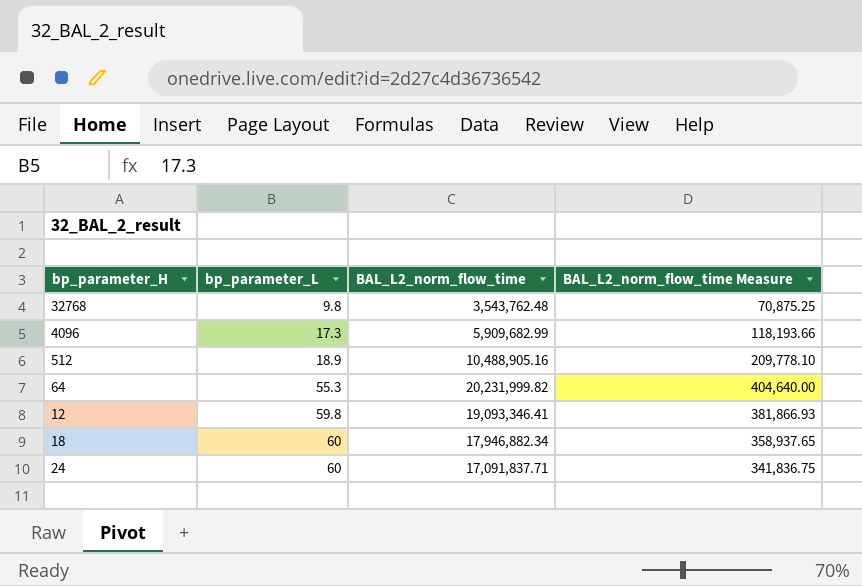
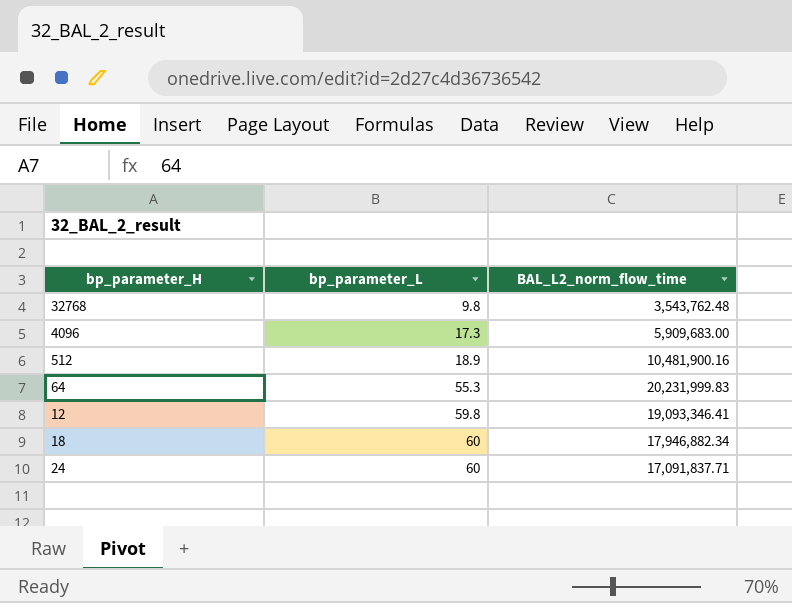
column BAL_L2_norm_flow_time Measure | formula: [BAL_L2_norm_flow_time] * 0.02 -> none
4096 | BAL_L2_norm_flow_time: 5,909,682.99 -> 5,909,683.00
512 | BAL_L2_norm_flow_time: 10,488,905.16 -> 10,481,900.16
64 | BAL_L2_norm_flow_time: 20,231,999.82 -> 20,231,999.83

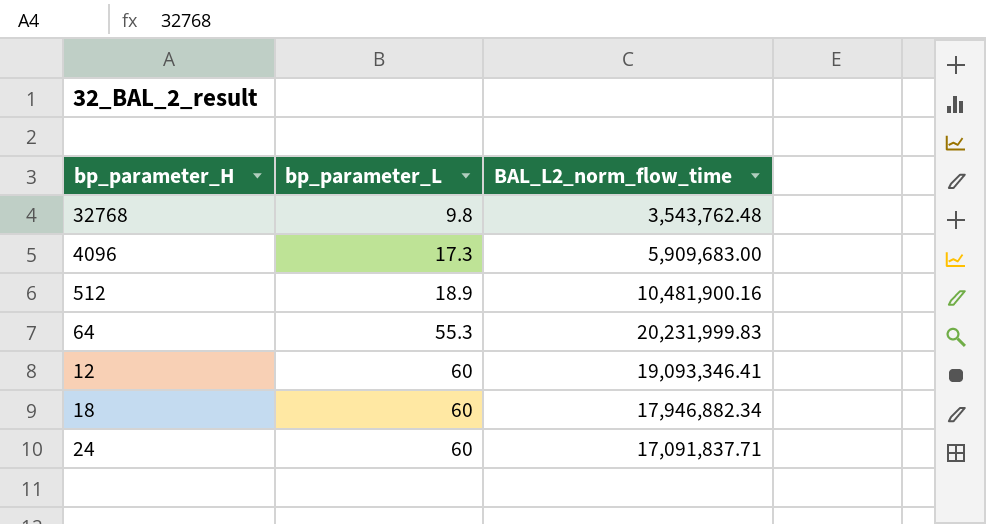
12 | bp_parameter_L: 59.8 -> 60

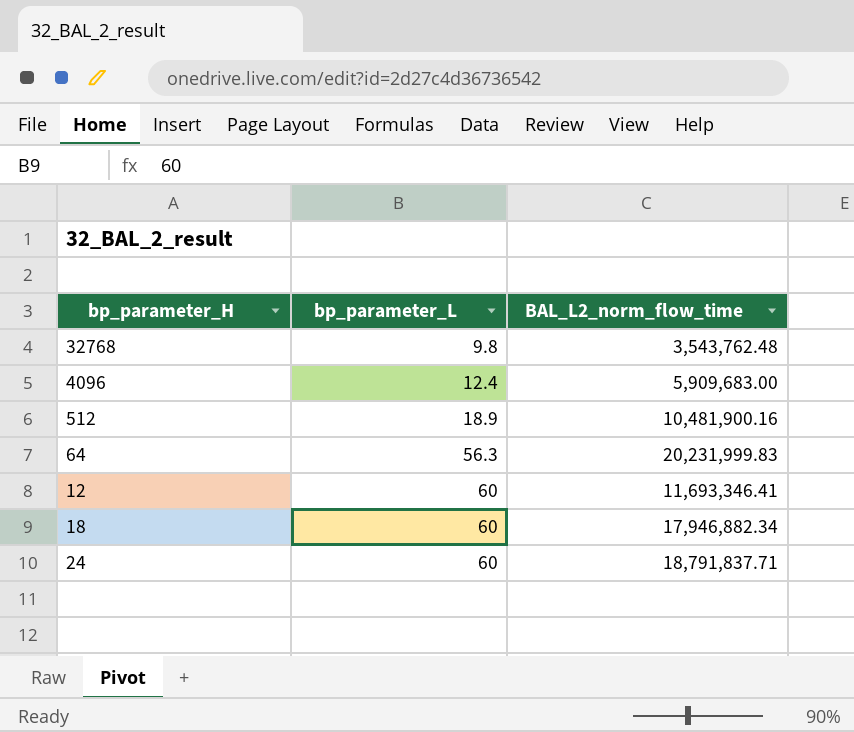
4096 | bp_parameter_L: 17.3 -> 12.4
64 | bp_parameter_L: 55.3 -> 56.3
12 | BAL_L2_norm_flow_time: 19,093,346.41 -> 11,693,346.41
24 | BAL_L2_norm_flow_time: 17,091,837.71 -> 18,791,837.71

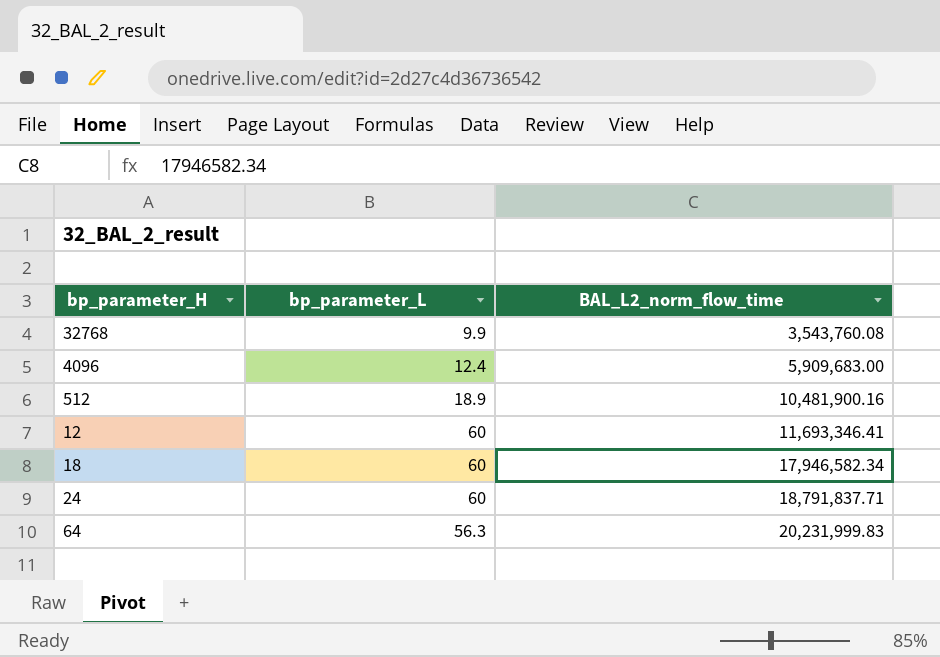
row order: bp_parameter_L ascending -> BAL_L2_norm_flow_time ascending
32768 | bp_parameter_L: 9.8 -> 9.9
32768 | BAL_L2_norm_flow_time: 3,543,762.48 -> 3,543,760.08
18 | BAL_L2_norm_flow_time: 17,946,882.34 -> 17,946,582.34

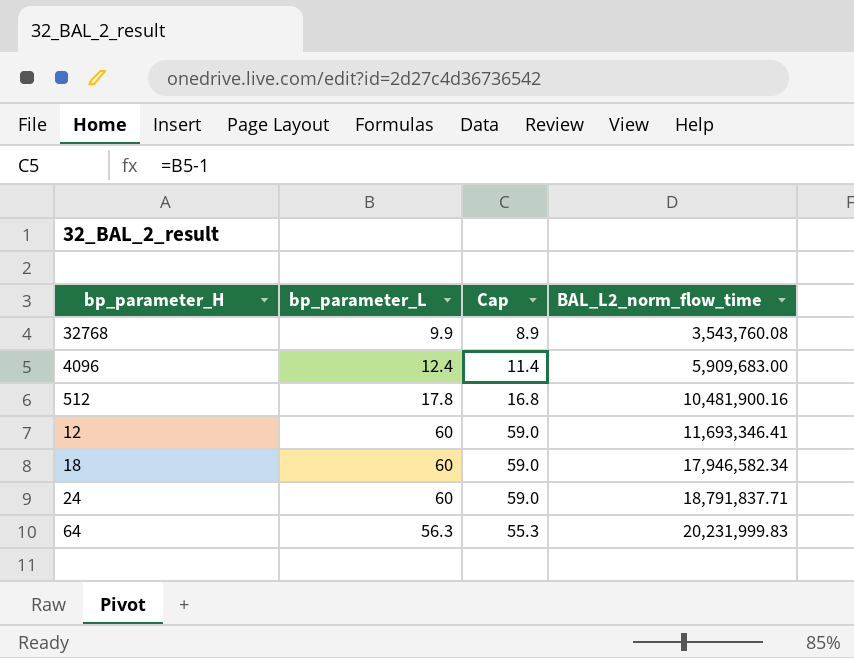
column Cap | formula: none -> [bp_parameter_L] - 1
512 | bp_parameter_L: 18.9 -> 17.8

